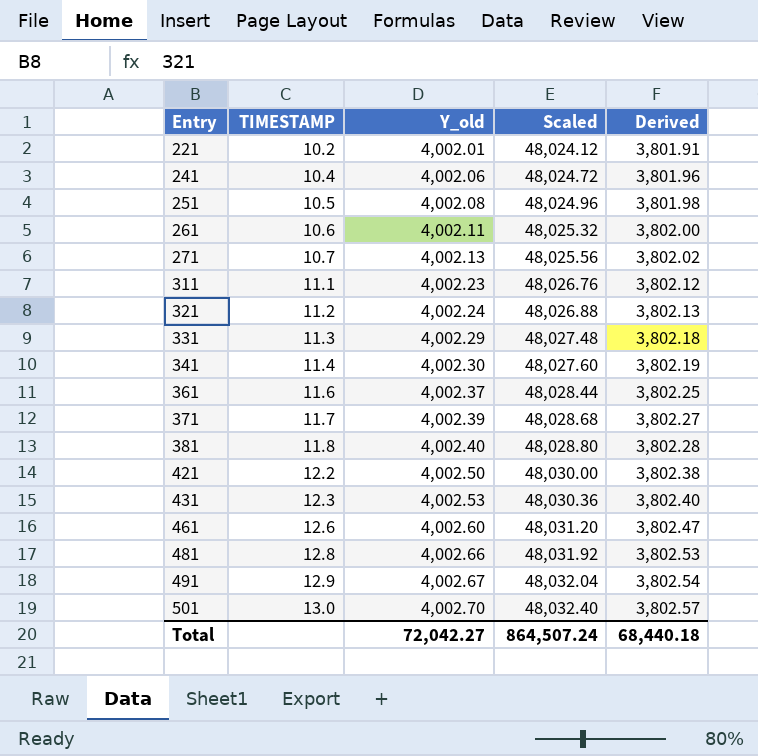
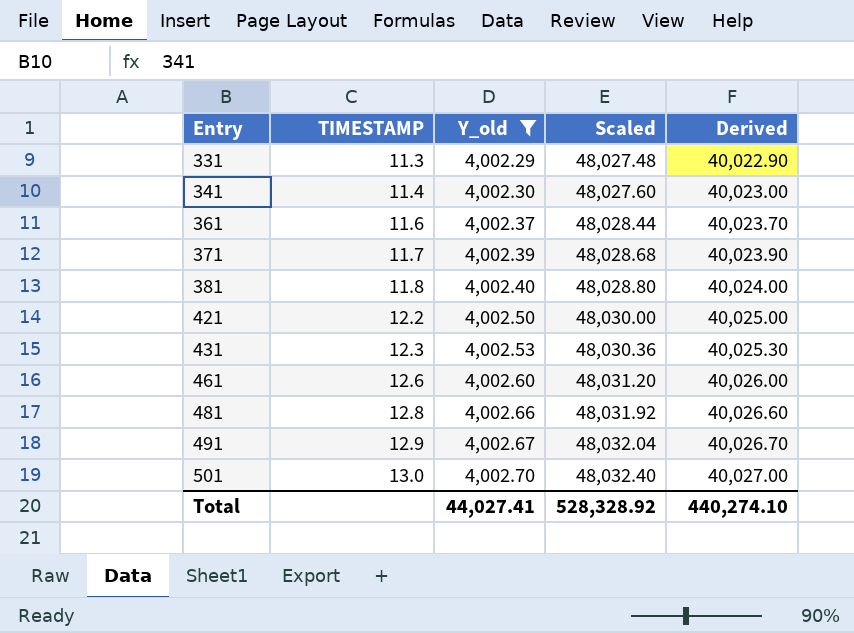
filter: none -> Y_old >= 4,002.29
column Derived | formula: [Y_old] * 0.95 -> [Y_old] * 10
Total | Y_old: 72,042.27 -> 44,027.41
Total | Scaled: 864,507.24 -> 528,328.92
Total | Derived: 68,440.18 -> 440,274.10

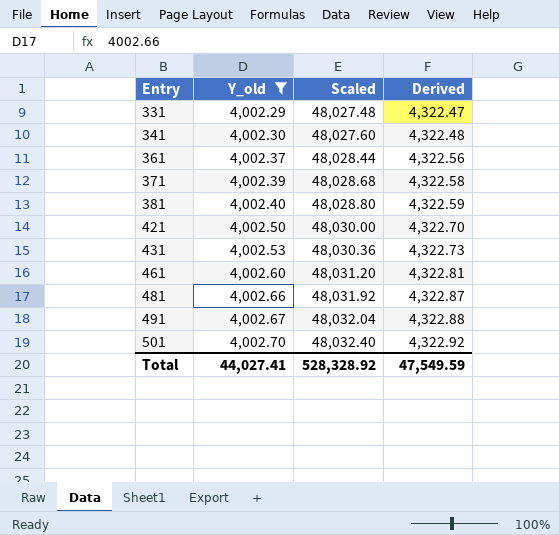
column TIMESTAMP | position: 2 -> none
column Derived | formula: [Y_old] * 10 -> [Y_old] * 1.08
Total | Derived: 440,274.10 -> 47,549.59

